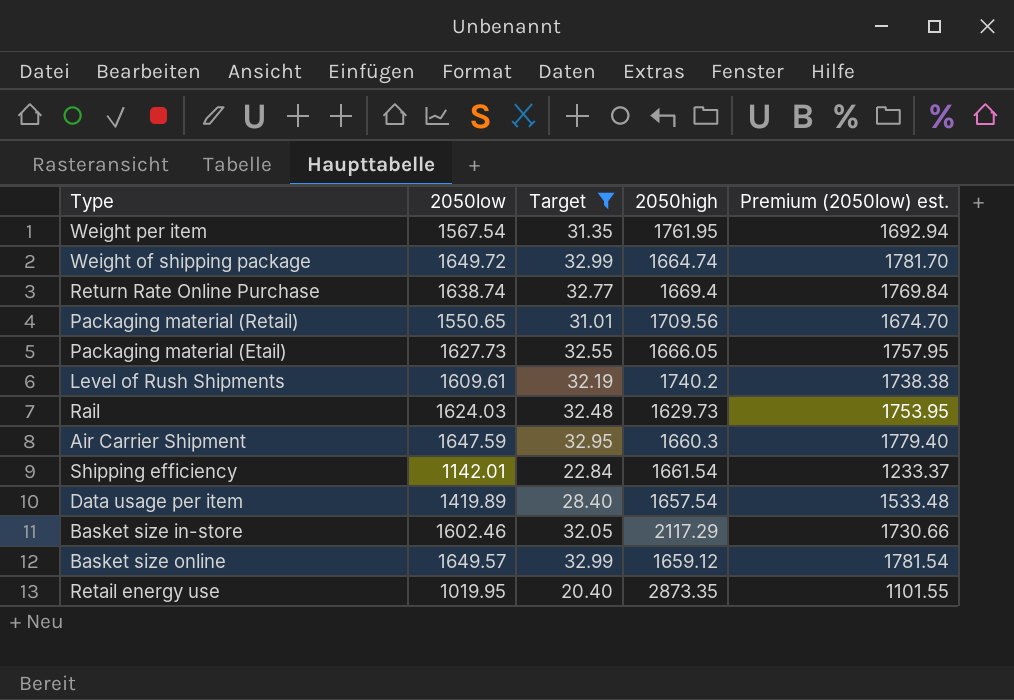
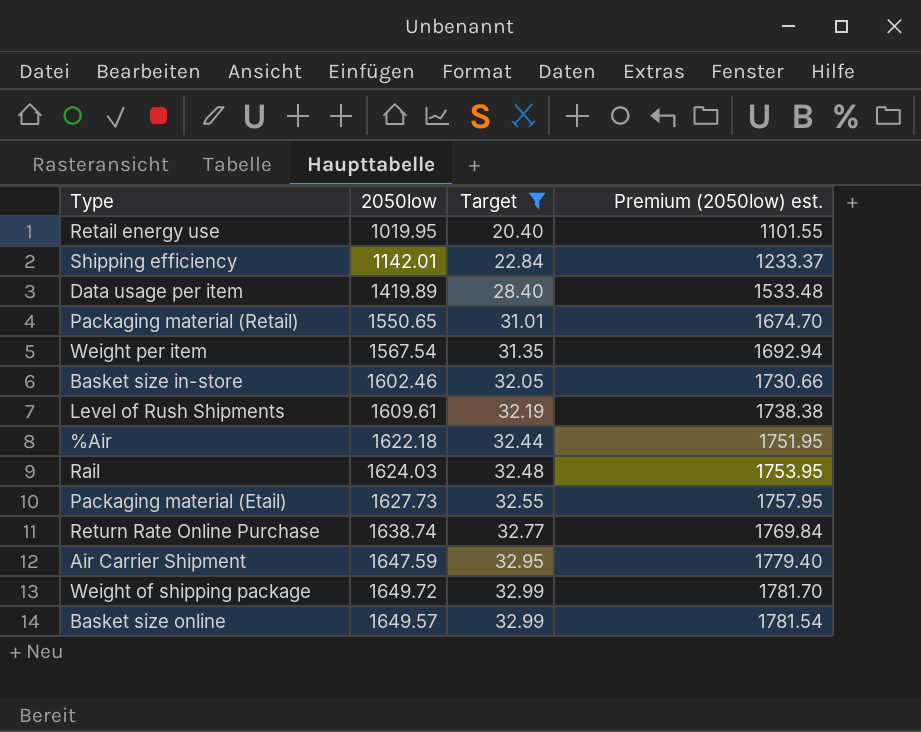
row order: none -> Target ascending
column 2050high | position: 4 -> none
row %Air: none -> 1622.18 | 32.44 | 1751.95

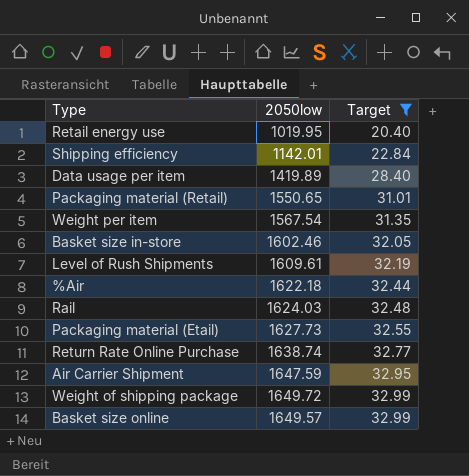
column Premium (2050low) est. | formula: [2050low] * 1.08 -> none

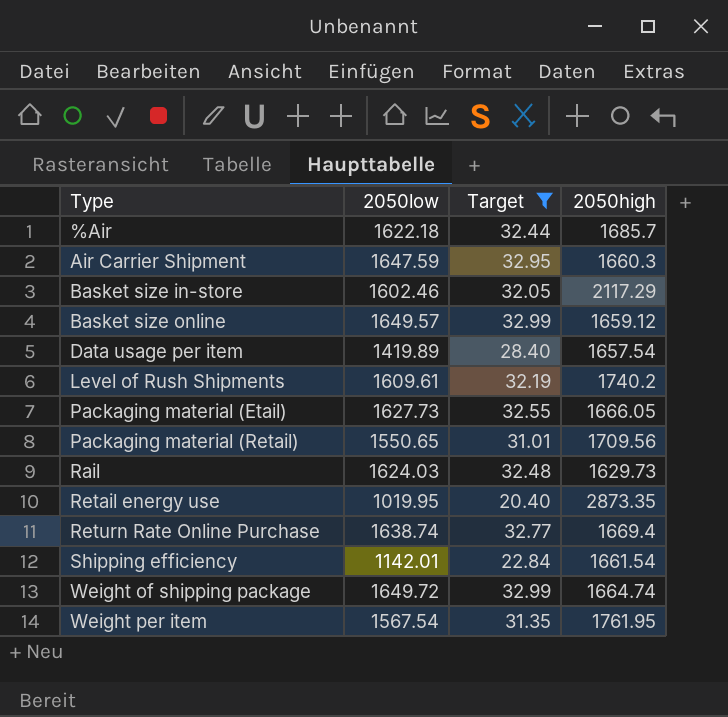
row order: Target ascending -> Type ascending
column 2050high | position: none -> 4

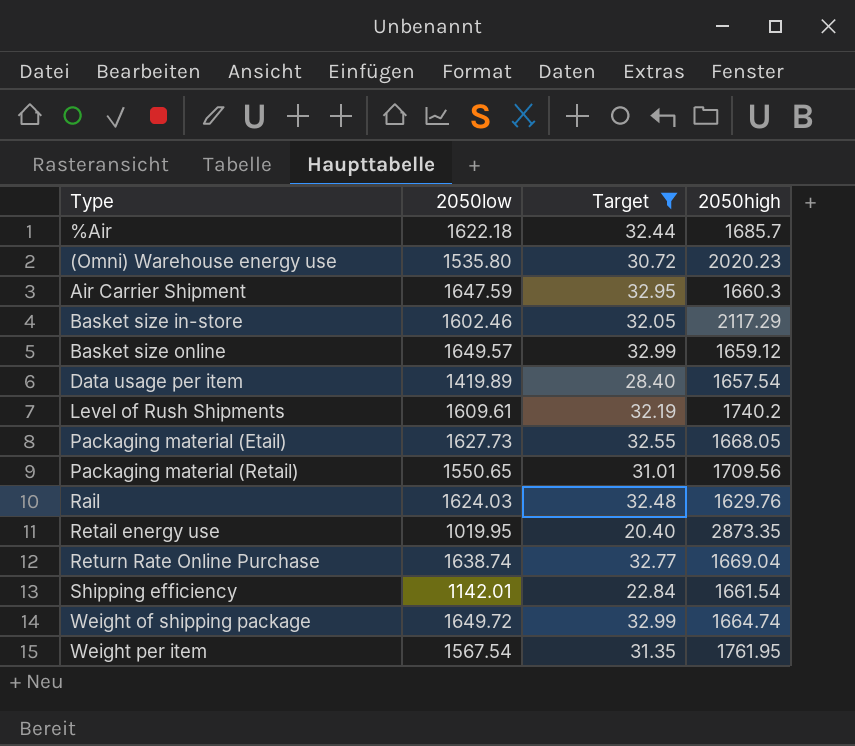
row (Omni) Warehouse energy use: none -> 1535.80 | 30.72 | 2020.23
Packaging material (Etail) | 2050high: 1666.05 -> 1668.05
Rail | 2050high: 1629.73 -> 1629.76
Return Rate Online Purchase | 2050high: 1669.4 -> 1669.04

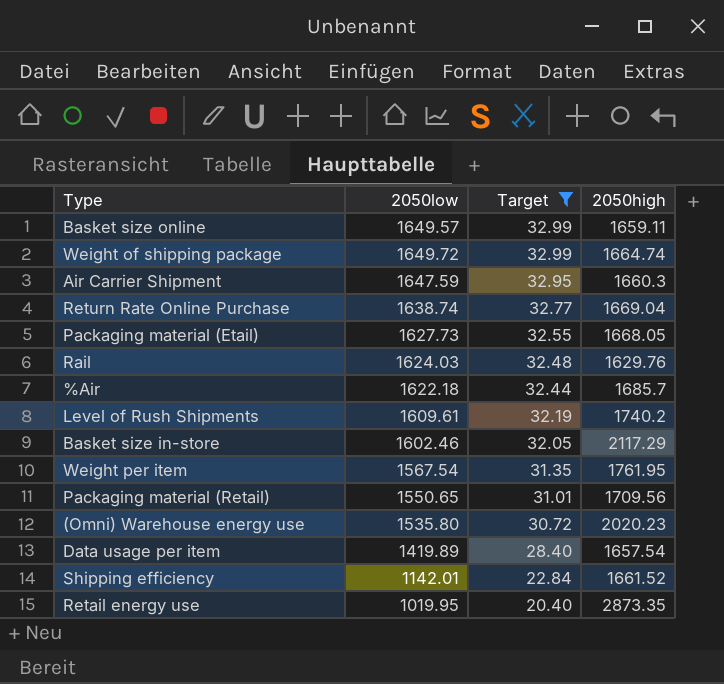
row order: Type ascending -> Target descending
Basket size online | 2050high: 1659.12 -> 1659.11
Shipping efficiency | 2050high: 1661.54 -> 1661.52

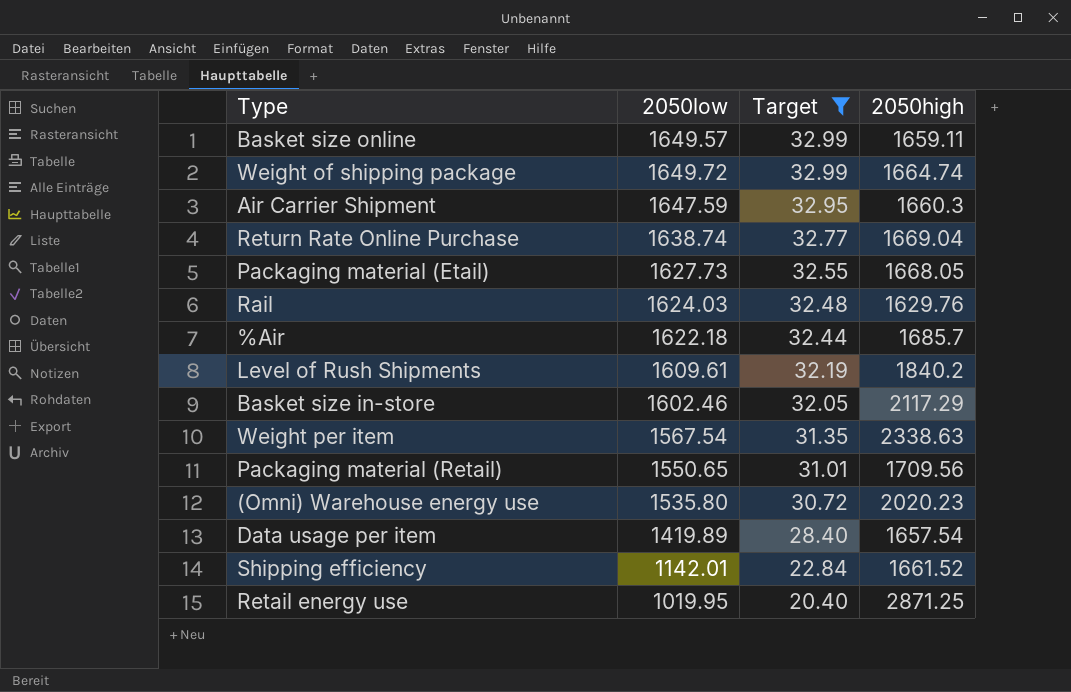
Level of Rush Shipments | 2050high: 1740.2 -> 1840.2
Weight per item | 2050high: 1761.95 -> 2338.63
Retail energy use | 2050high: 2873.35 -> 2871.25

